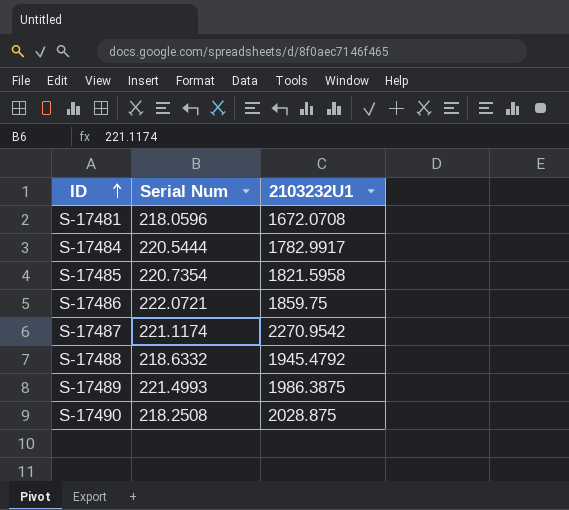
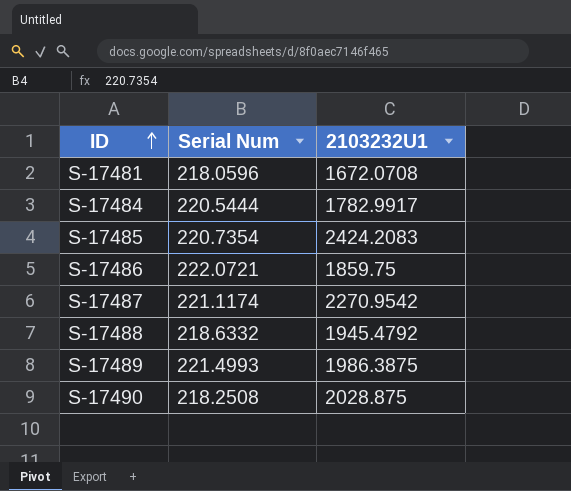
S-17485 | 2103232U1: 1821.5958 -> 2424.2083

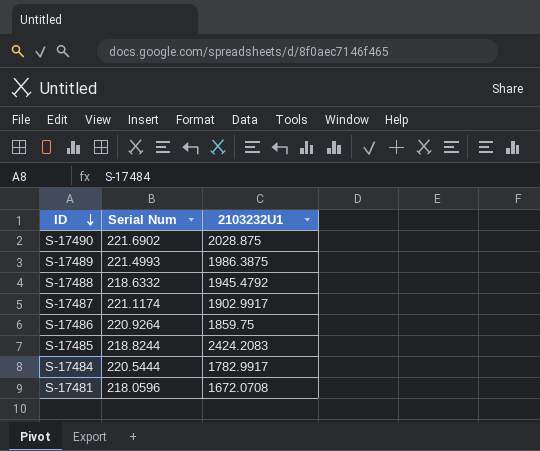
row order: ID ascending -> ID descending
S-17490 | Serial Num: 218.2508 -> 221.6902
S-17487 | 2103232U1: 2270.9542 -> 1902.9917
S-17486 | Serial Num: 222.0721 -> 220.9264
S-17485 | Serial Num: 220.7354 -> 218.8244

